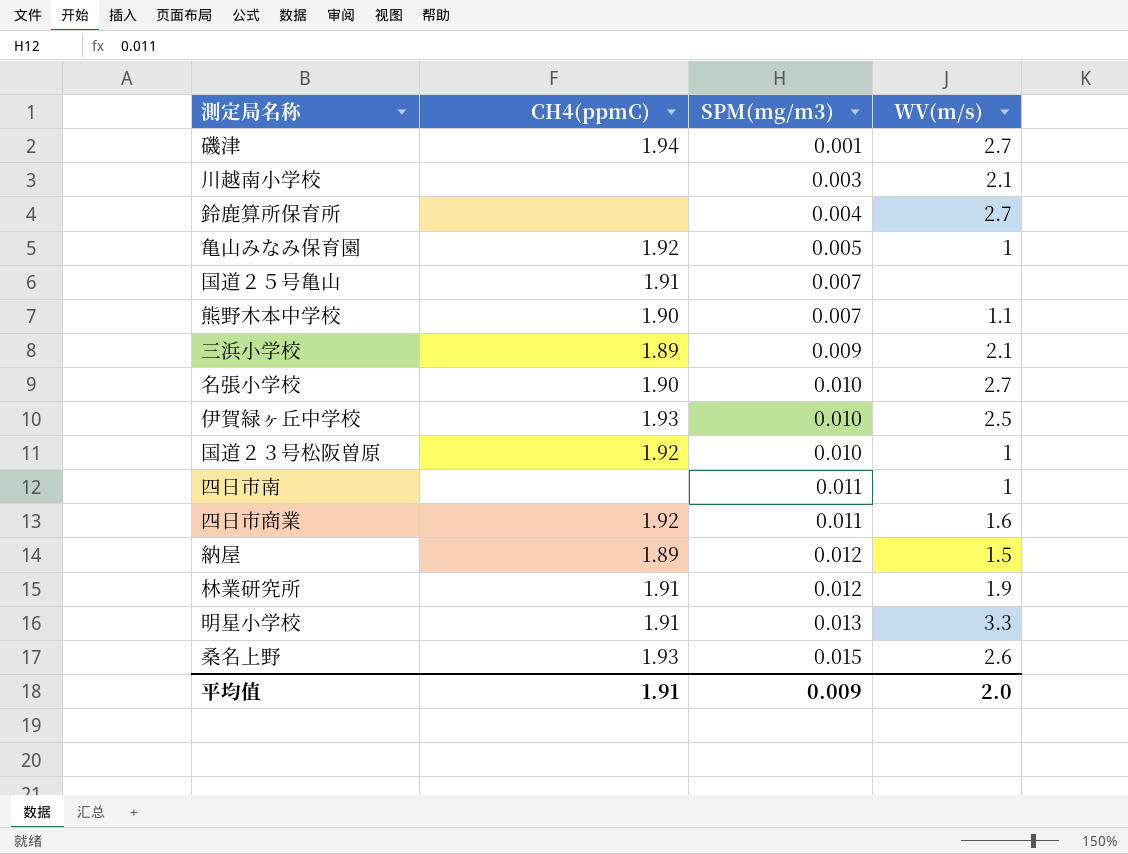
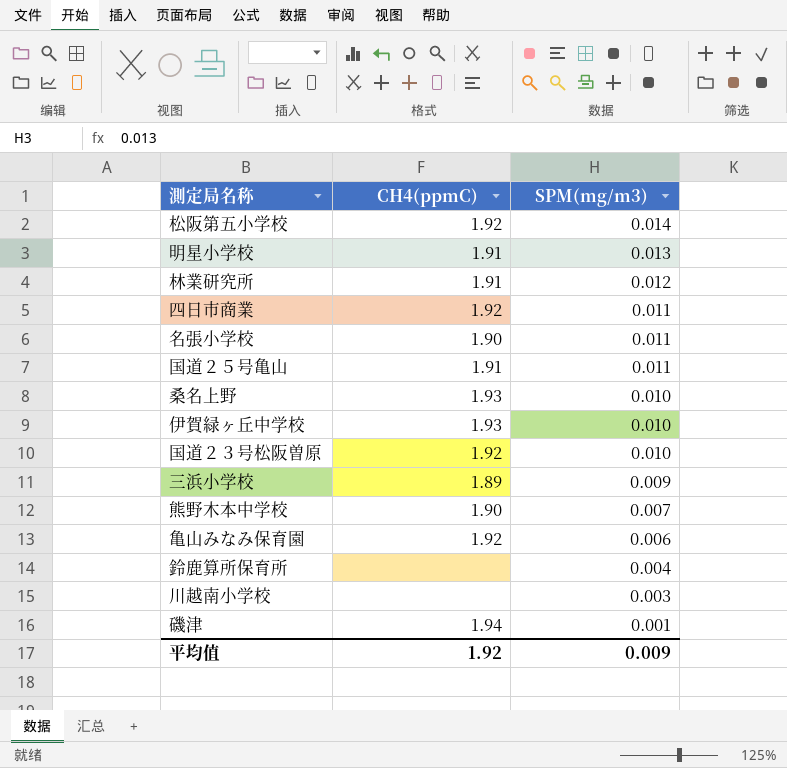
row order: SPM(mg/m3) ascending -> SPM(mg/m3) descending
column WV(m/s) | position: 4 -> none
row 四日市南: none | 0.011 | 1 -> none
row 納屋: 1.89 | 0.012 | 1.5 -> none
row 松阪第五小学校: none -> 1.92 | 0.014
名張小学校 | SPM(mg/m3): 0.010 -> 0.011
国道２５号亀山 | SPM(mg/m3): 0.007 -> 0.011
桑名上野 | SPM(mg/m3): 0.015 -> 0.010
亀山みなみ保育園 | SPM(mg/m3): 0.005 -> 0.006
平均值 | CH4(ppmC): 1.91 -> 1.92

